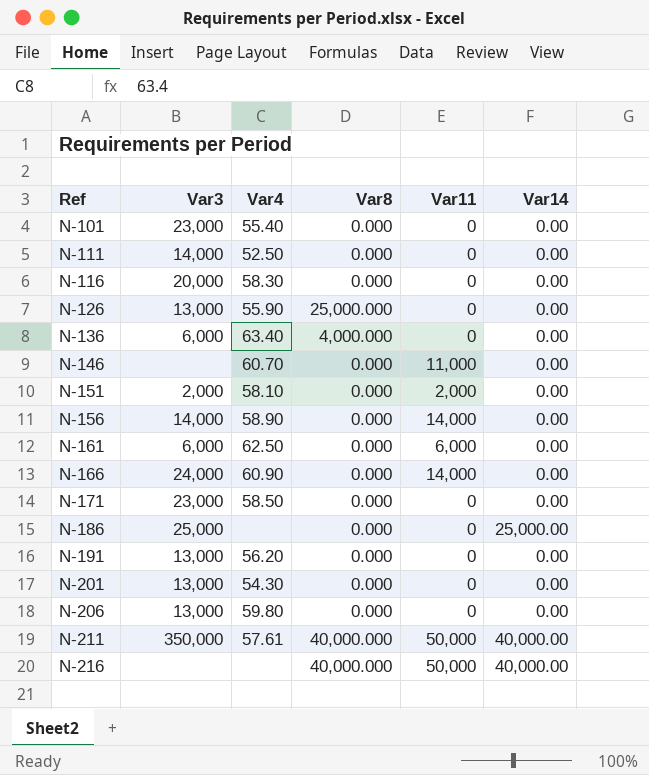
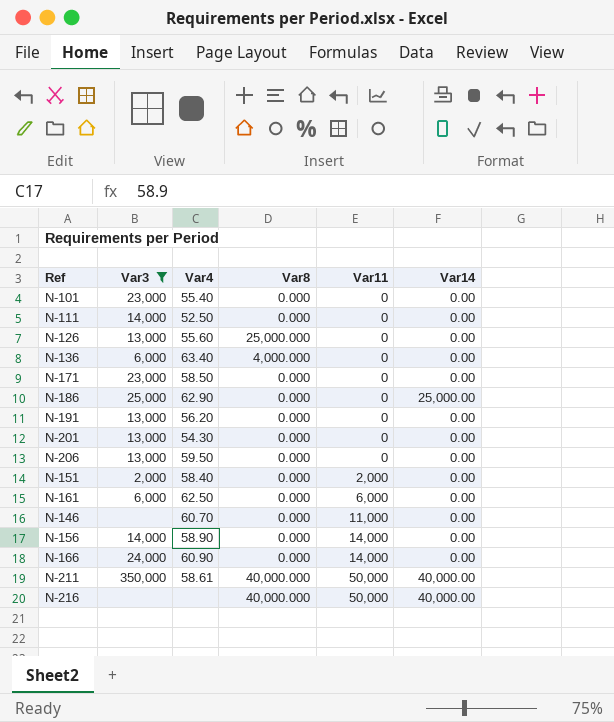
filter: none -> Var3 != 20,000
row order: Ref ascending -> Var11 ascending
N-126 | Var4: 55.90 -> 55.60
N-186 | Var4: none -> 62.90
N-206 | Var4: 59.80 -> 59.50
N-151 | Var4: 58.10 -> 58.40
N-211 | Var4: 57.61 -> 58.61

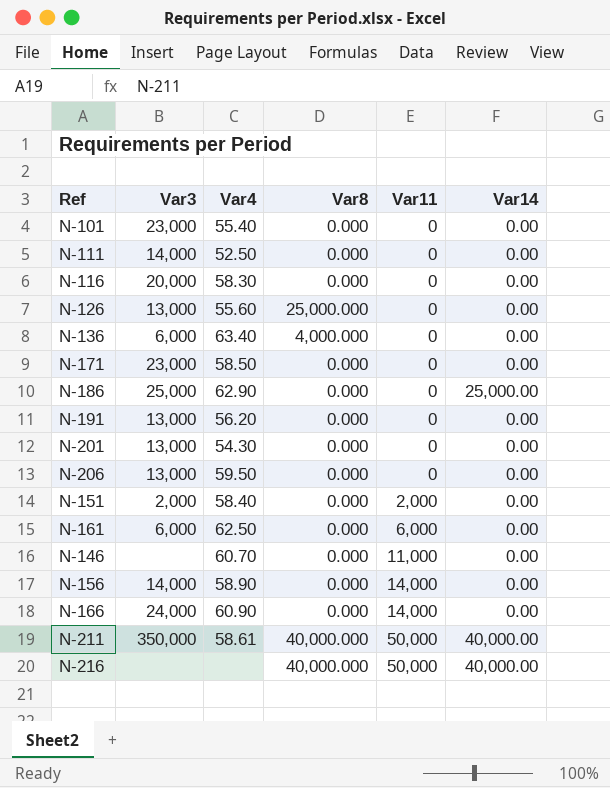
filter: Var3 != 20,000 -> none

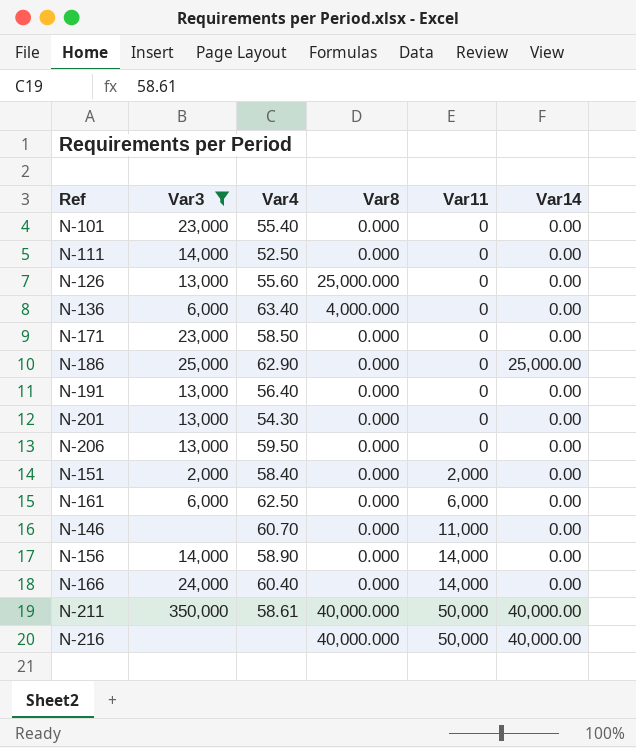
filter: none -> Var3 != 20,000
N-191 | Var4: 56.20 -> 56.40
N-166 | Var4: 60.90 -> 60.40

